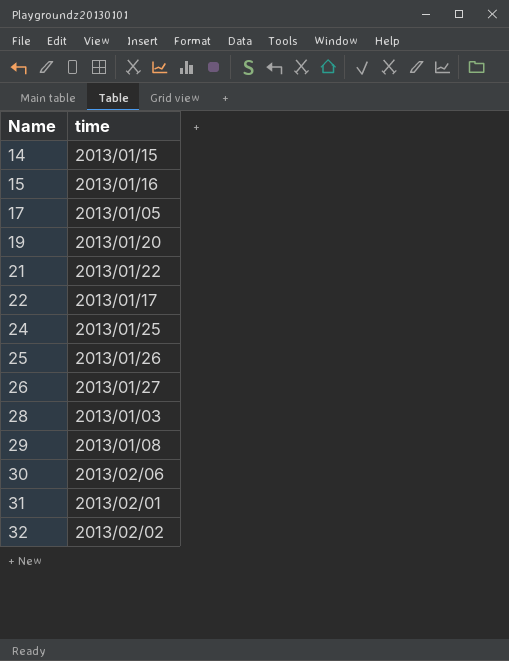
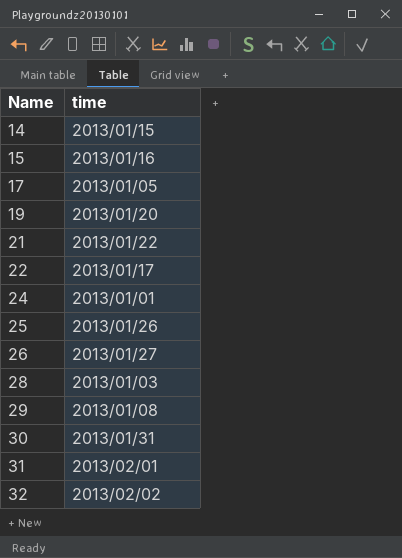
24 | time: 2013/01/25 -> 2013/01/01
30 | time: 2013/02/06 -> 2013/01/31

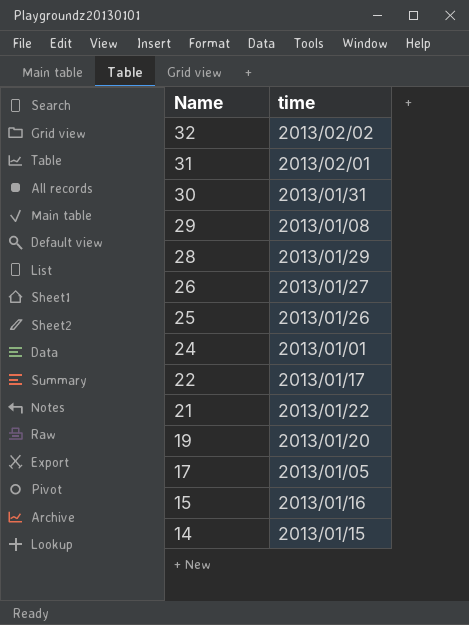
row order: Name ascending -> Name descending
28 | time: 2013/01/03 -> 2013/01/29

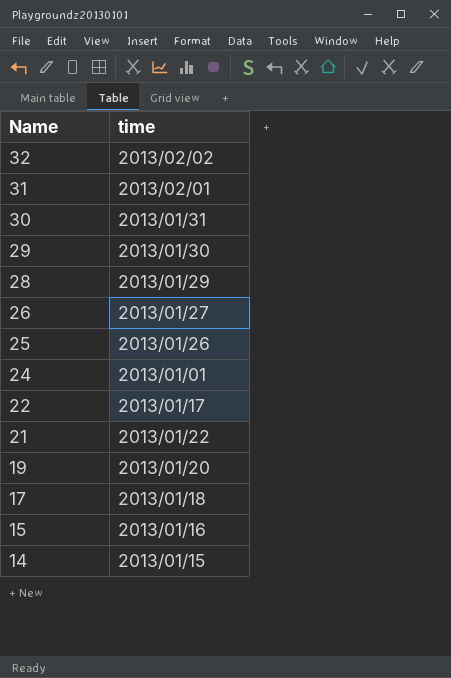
29 | time: 2013/01/08 -> 2013/01/30
17 | time: 2013/01/05 -> 2013/01/18

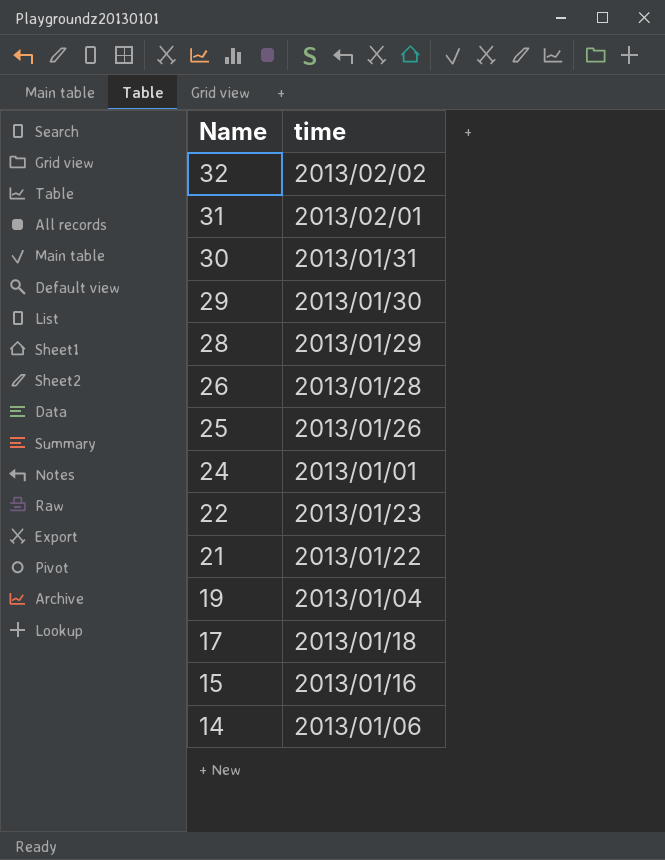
26 | time: 2013/01/27 -> 2013/01/28
22 | time: 2013/01/17 -> 2013/01/23
19 | time: 2013/01/20 -> 2013/01/04
14 | time: 2013/01/15 -> 2013/01/06

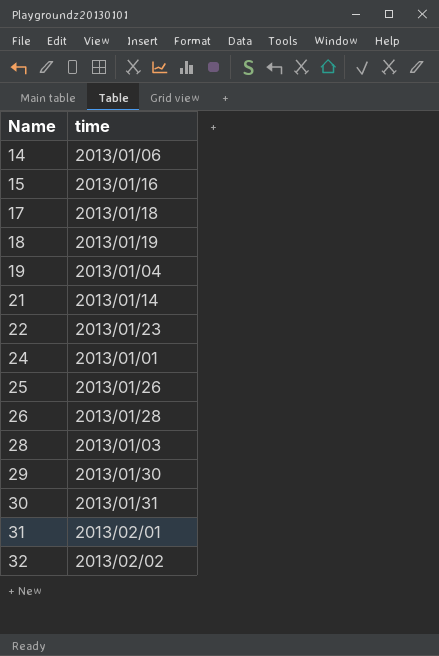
row order: Name descending -> Name ascending
row 18: none -> 2013/01/19
21 | time: 2013/01/22 -> 2013/01/14
28 | time: 2013/01/29 -> 2013/01/03

